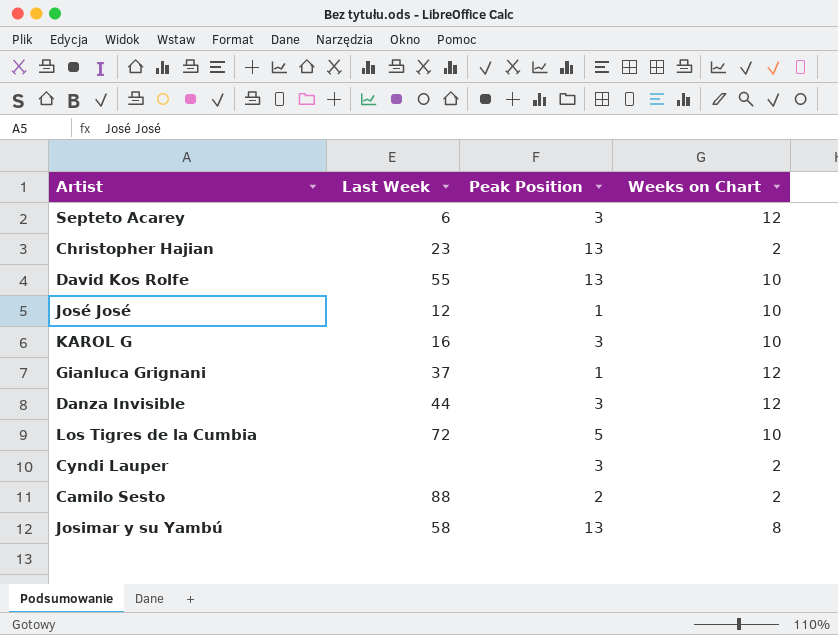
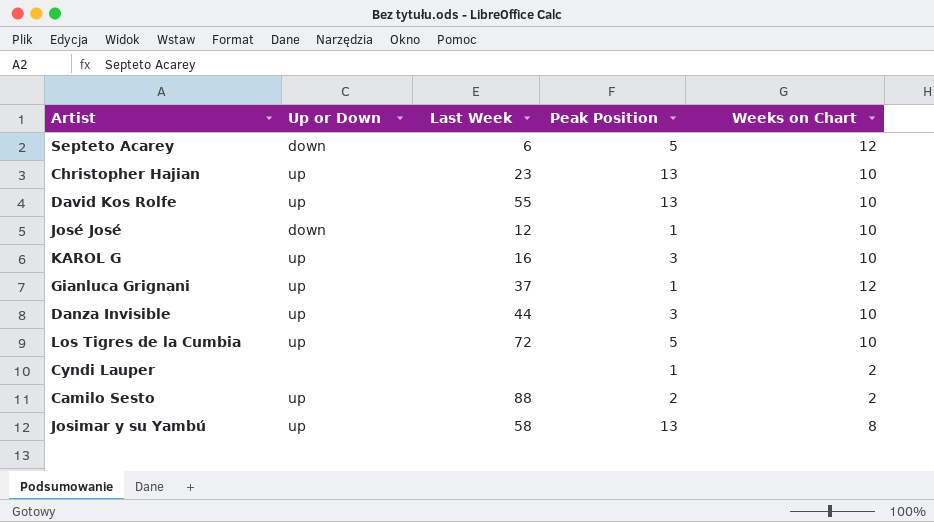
column Up or Down | position: none -> 2
Septeto Acarey | Peak Position: 3 -> 5
Christopher Hajian | Weeks on Chart: 2 -> 10
Danza Invisible | Weeks on Chart: 12 -> 10
Cyndi Lauper | Peak Position: 3 -> 1

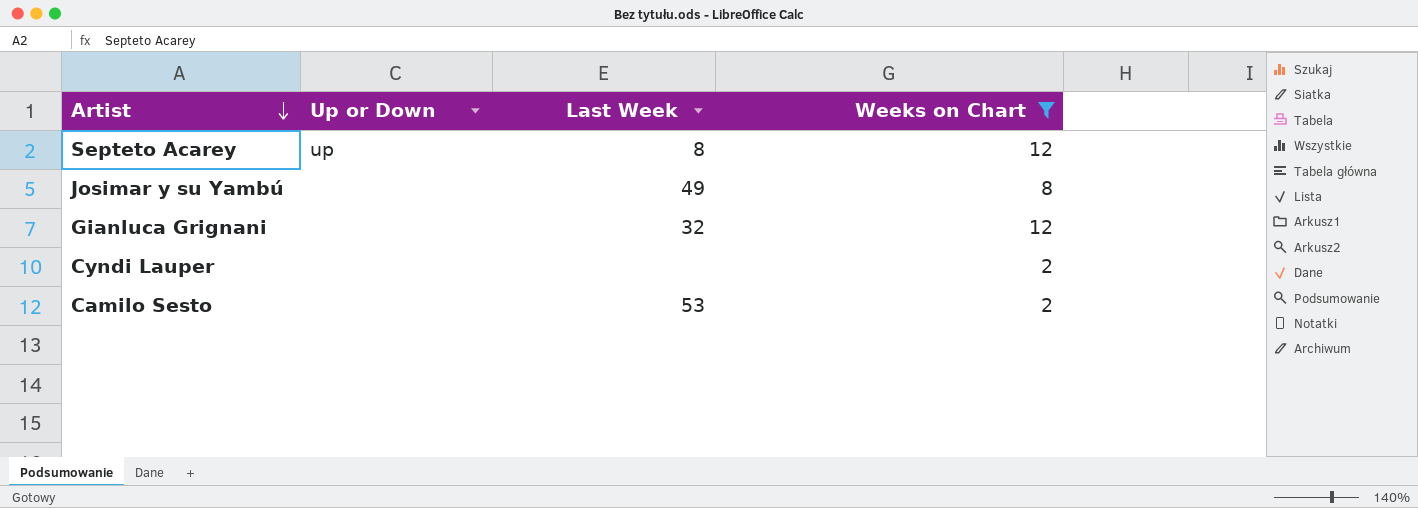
filter: none -> Weeks on Chart != 10
row order: none -> Artist descending
column Peak Position | position: 4 -> none
Septeto Acarey | Up or Down: down -> up
Septeto Acarey | Last Week: 6 -> 8
Josimar y su Yambú | Up or Down: up -> none
Josimar y su Yambú | Last Week: 58 -> 49
Gianluca Grignani | Up or Down: up -> none
Gianluca Grignani | Last Week: 37 -> 32
Camilo Sesto | Up or Down: up -> none
Camilo Sesto | Last Week: 88 -> 53

